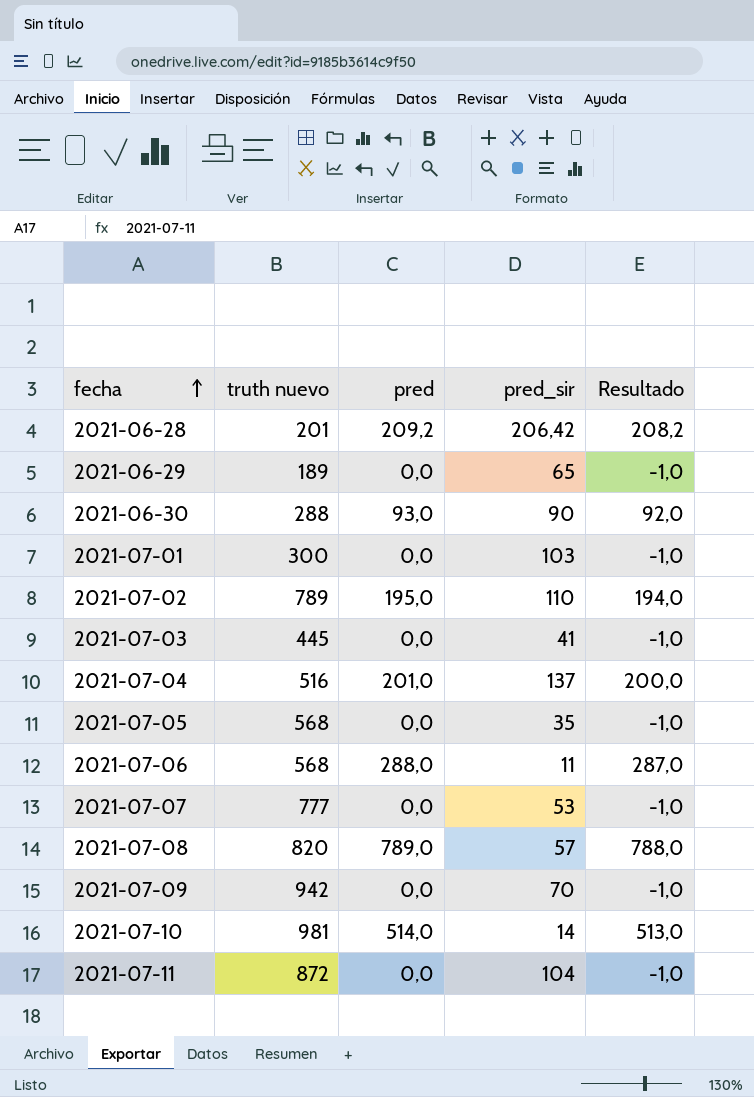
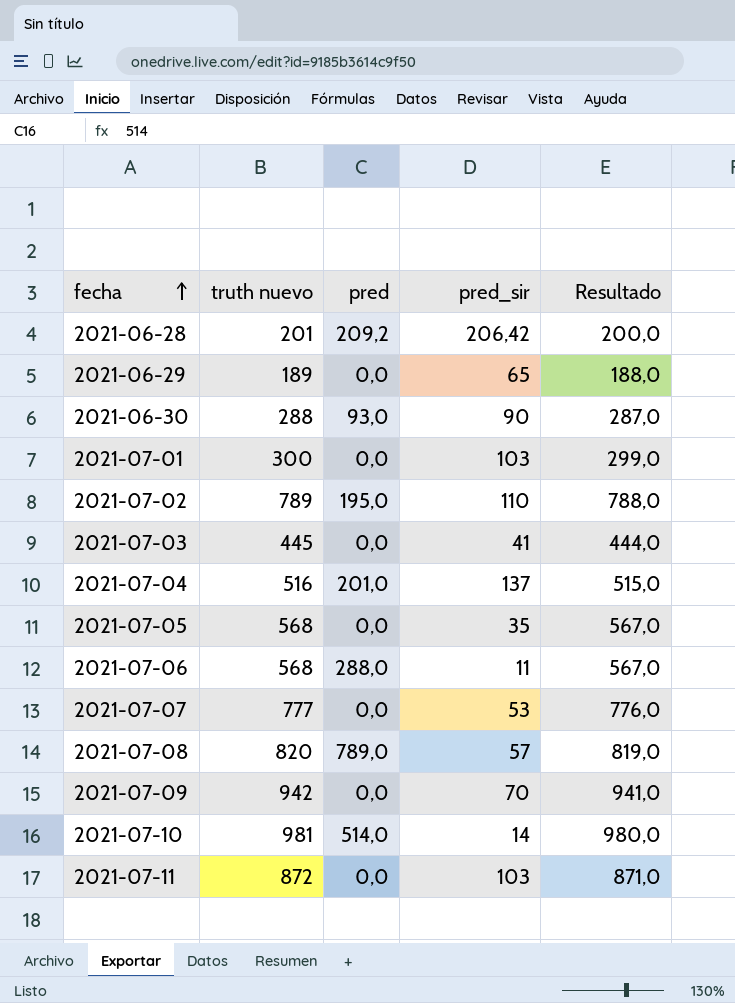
column Resultado | formula: [pred] - 1 -> [truth nuevo] - 1
2021-07-11 | pred_sir: 104 -> 103

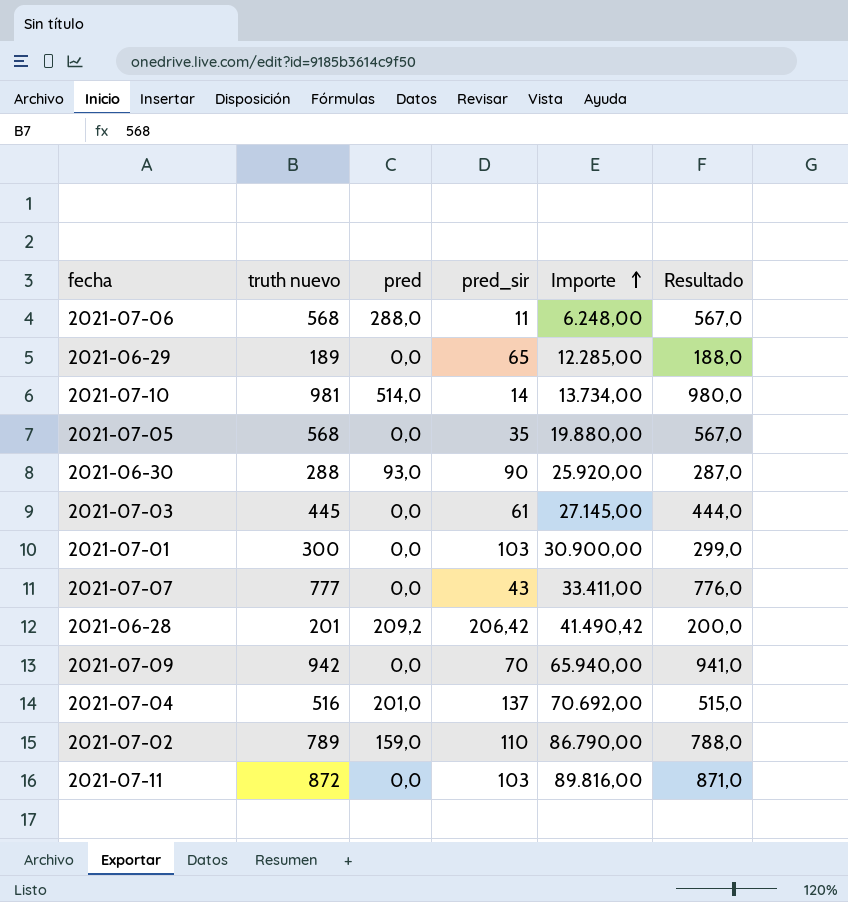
row order: fecha ascending -> Importe ascending
column Importe | formula: none -> [truth nuevo] * [pred_sir]
row 2021-07-08: 820 | 789,0 | 57 | 819,0 -> none
2021-07-03 | pred_sir: 41 -> 61
2021-07-07 | pred_sir: 53 -> 43
2021-07-02 | pred: 195,0 -> 159,0

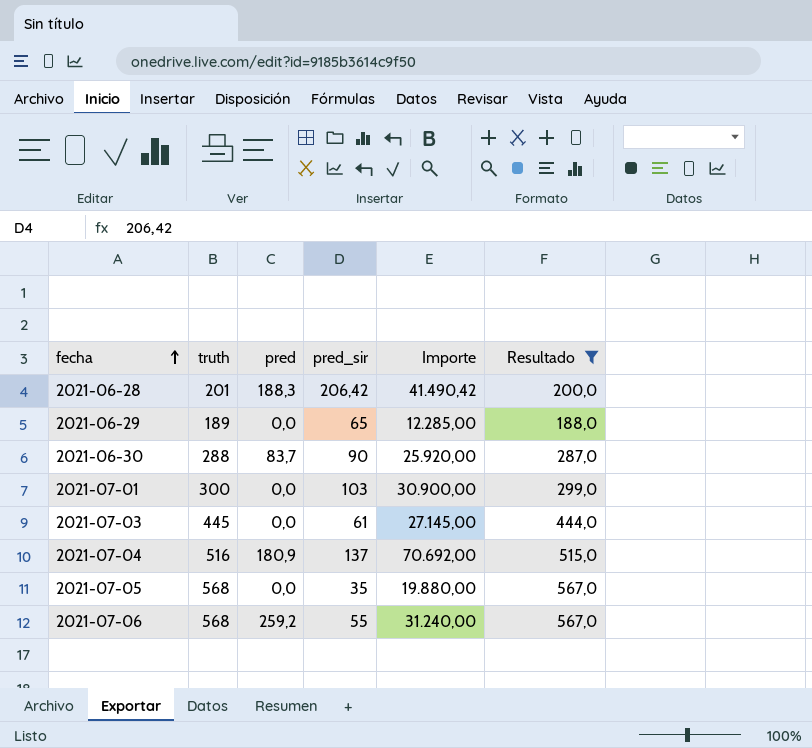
filter: none -> Resultado <= 567,0
row order: Importe ascending -> fecha ascending
column name: truth nuevo -> truth
2021-06-28 | pred: 209,2 -> 188,3
2021-06-30 | pred: 93,0 -> 83,7
2021-07-04 | pred: 201,0 -> 180,9
2021-07-06 | pred: 288,0 -> 259,2
2021-07-06 | pred_sir: 11 -> 55
2021-07-06 | Importe: 6.248,00 -> 31.240,00

